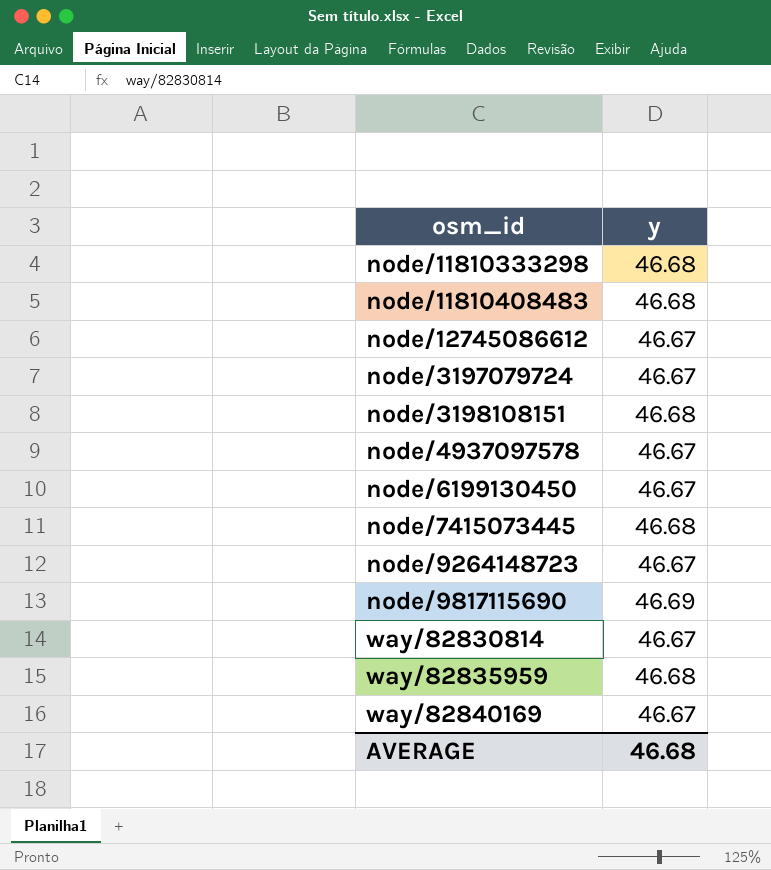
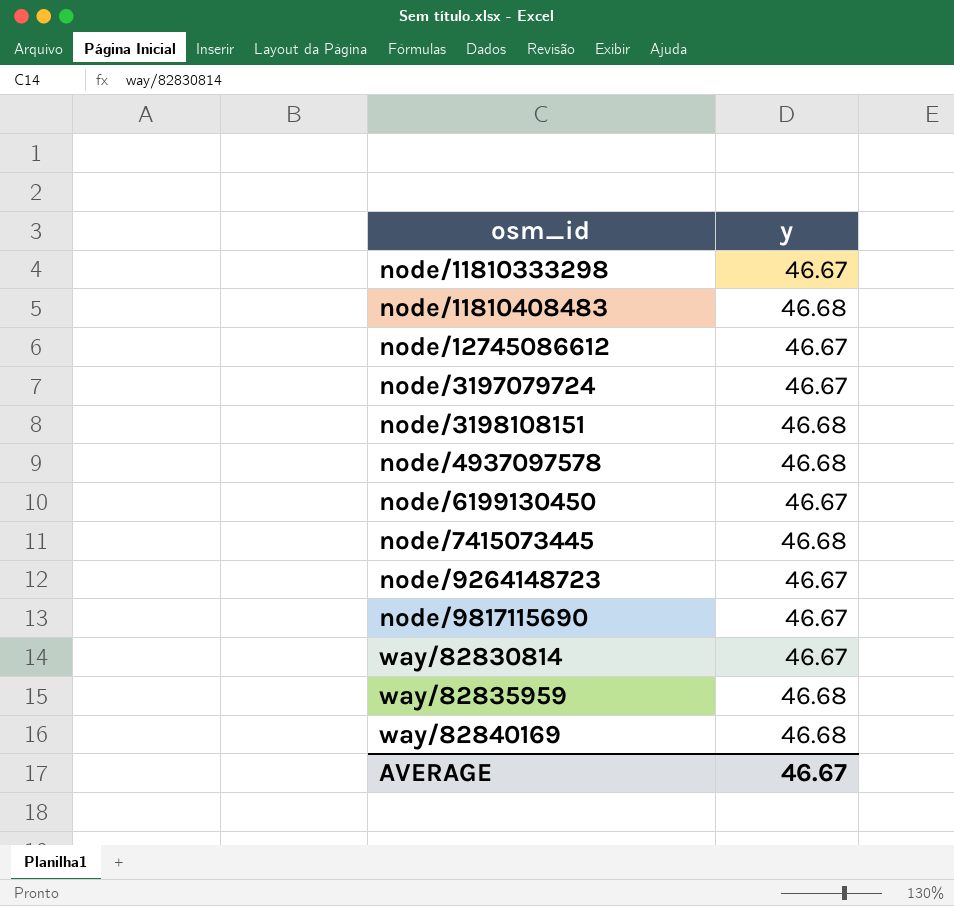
node/11810333298 | y: 46.68 -> 46.67
node/4937097578 | y: 46.67 -> 46.68
node/9817115690 | y: 46.69 -> 46.67
way/82840169 | y: 46.67 -> 46.68
AVERAGE | y: 46.68 -> 46.67

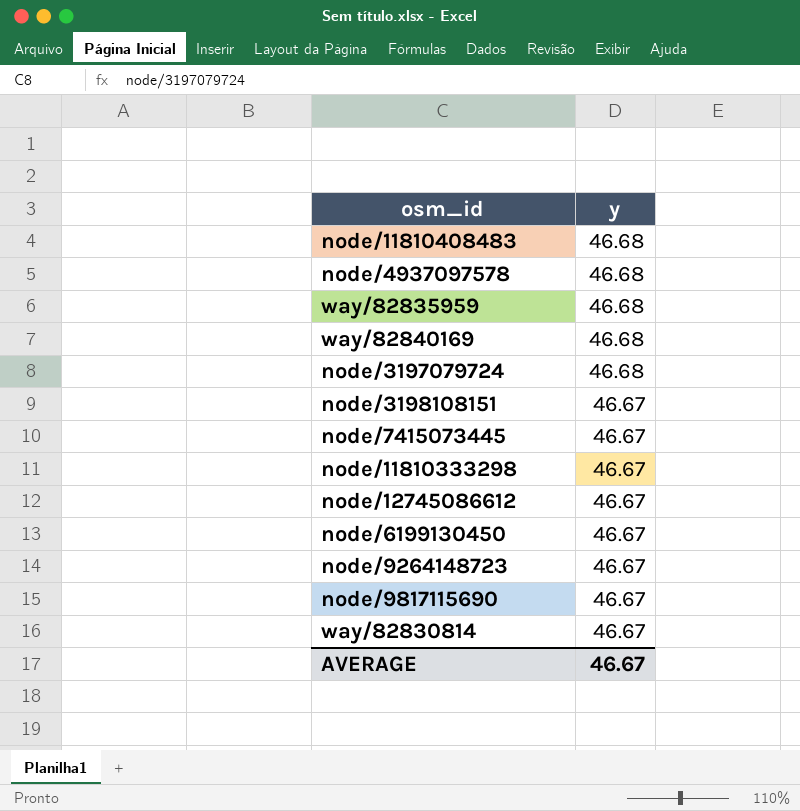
row order: none -> y descending
node/3197079724 | y: 46.67 -> 46.68
node/3198108151 | y: 46.68 -> 46.67
node/7415073445 | y: 46.68 -> 46.67

